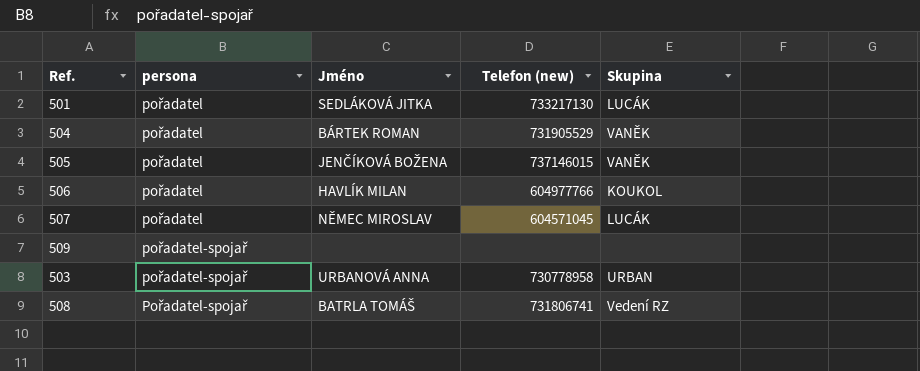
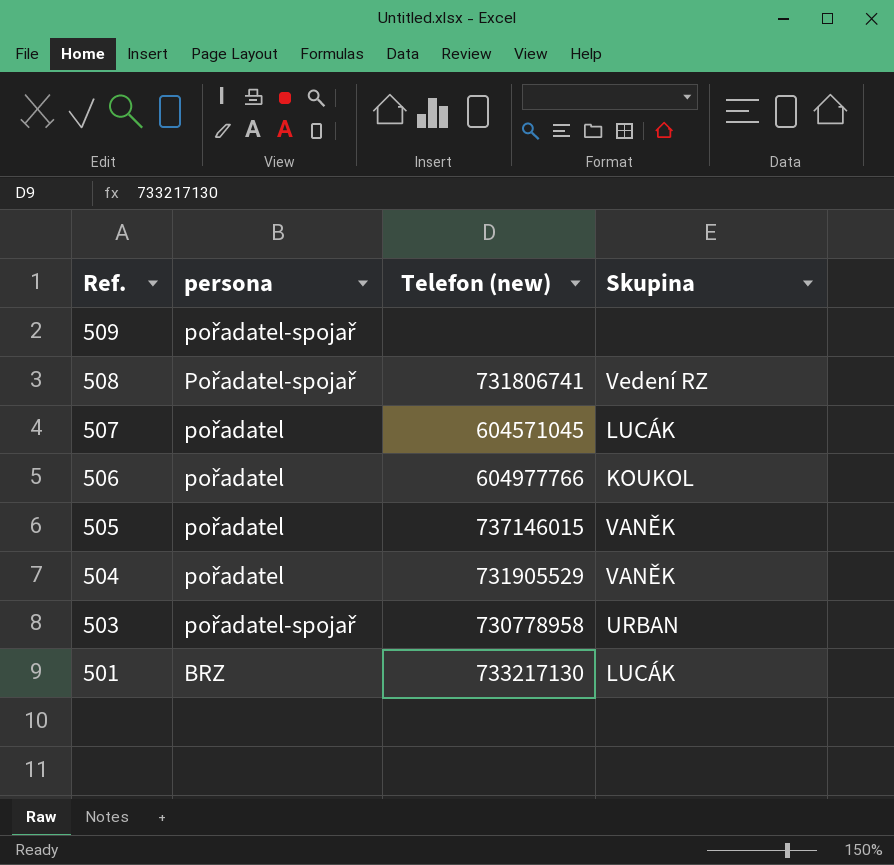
row order: persona ascending -> Ref. descending
column Jméno | position: 3 -> none
501 | persona: pořadatel -> BRZ

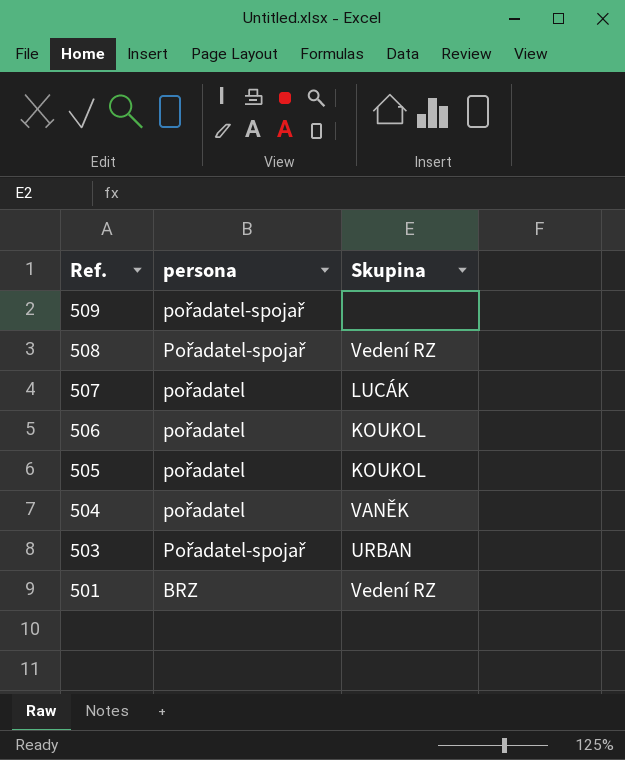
column Telefon (new) | position: 3 -> none
505 | Skupina: VANĚK -> KOUKOL
503 | persona: pořadatel-spojař -> Pořadatel-spojař
501 | Skupina: LUCÁK -> Vedení RZ

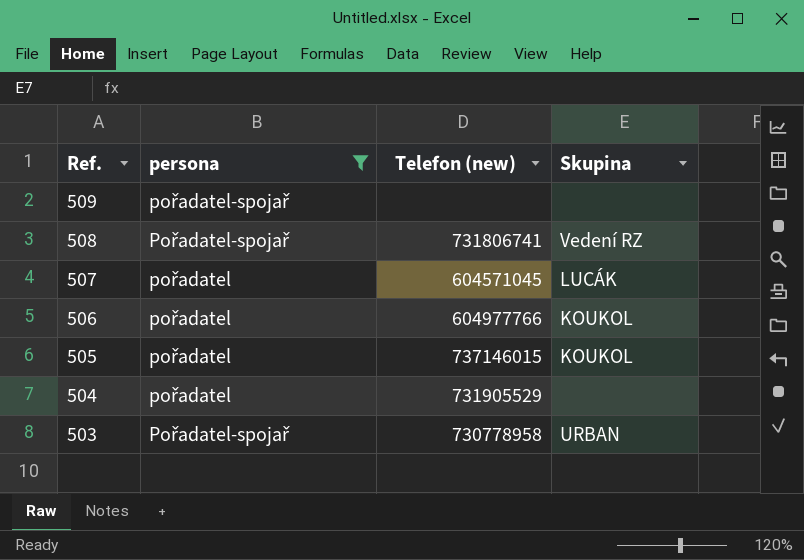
filter: none -> persona != BRZ
column Telefon (new) | position: none -> 3
504 | Skupina: VANĚK -> none

